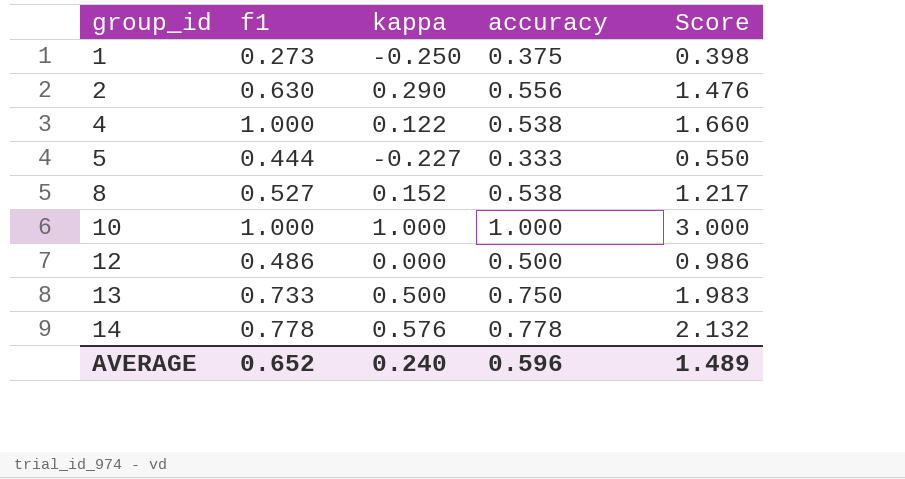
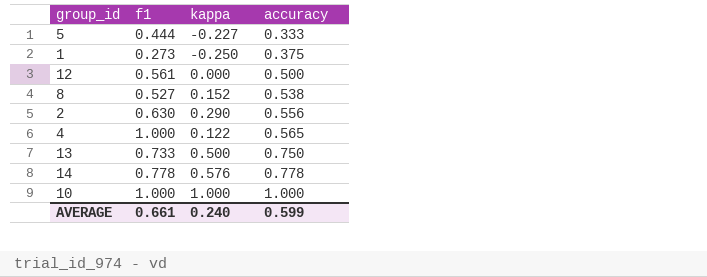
row order: group_id ascending -> accuracy ascending
column Score | formula: [f1] + [kappa] + [accuracy] -> none
12 | f1: 0.486 -> 0.561
4 | accuracy: 0.538 -> 0.565
AVERAGE | f1: 0.652 -> 0.661
AVERAGE | accuracy: 0.596 -> 0.599

